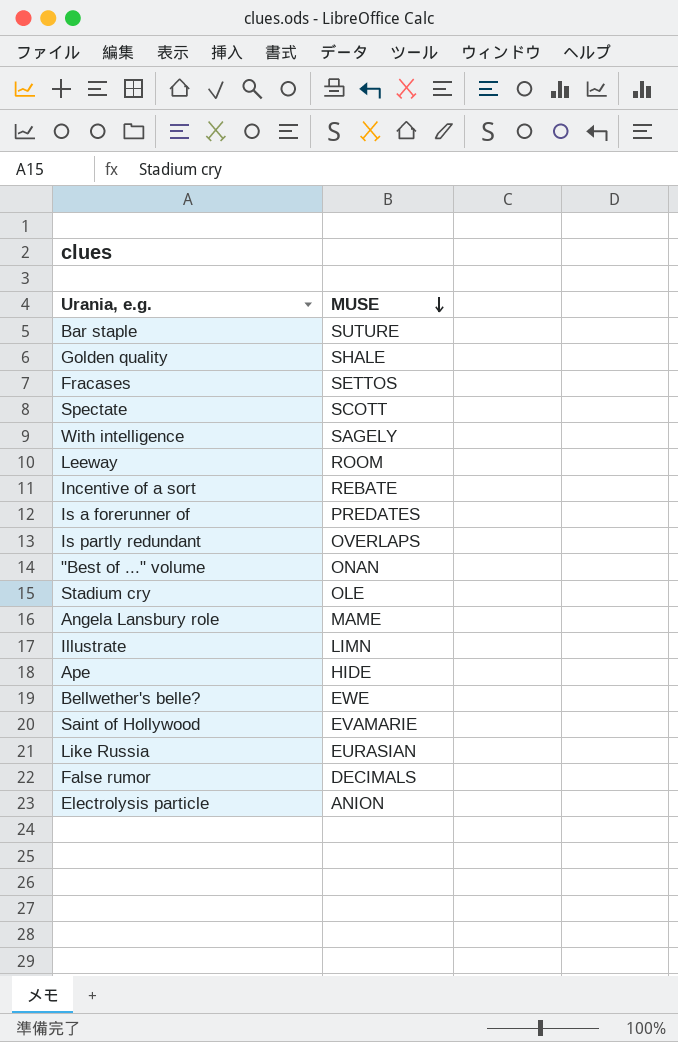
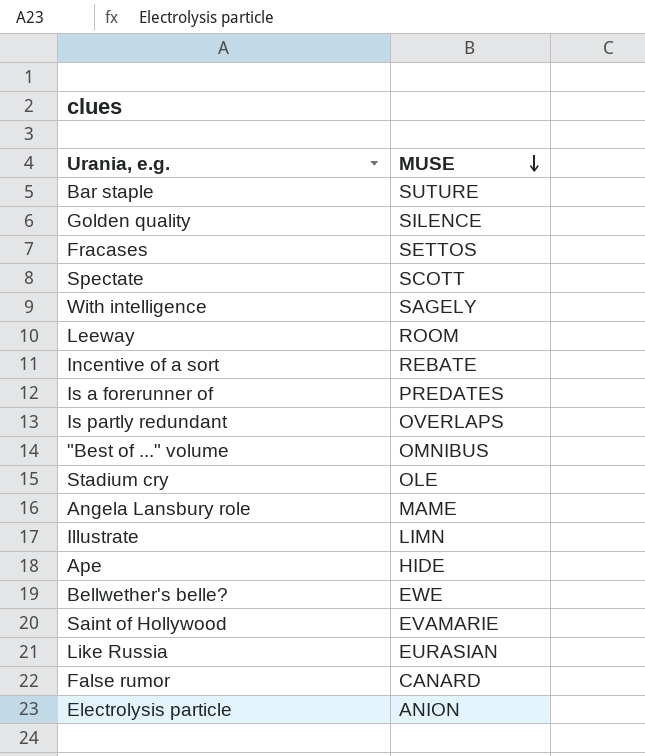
Golden quality | MUSE: SHALE -> SILENCE
"Best of ..." volume | MUSE: ONAN -> OMNIBUS
False rumor | MUSE: DECIMALS -> CANARD

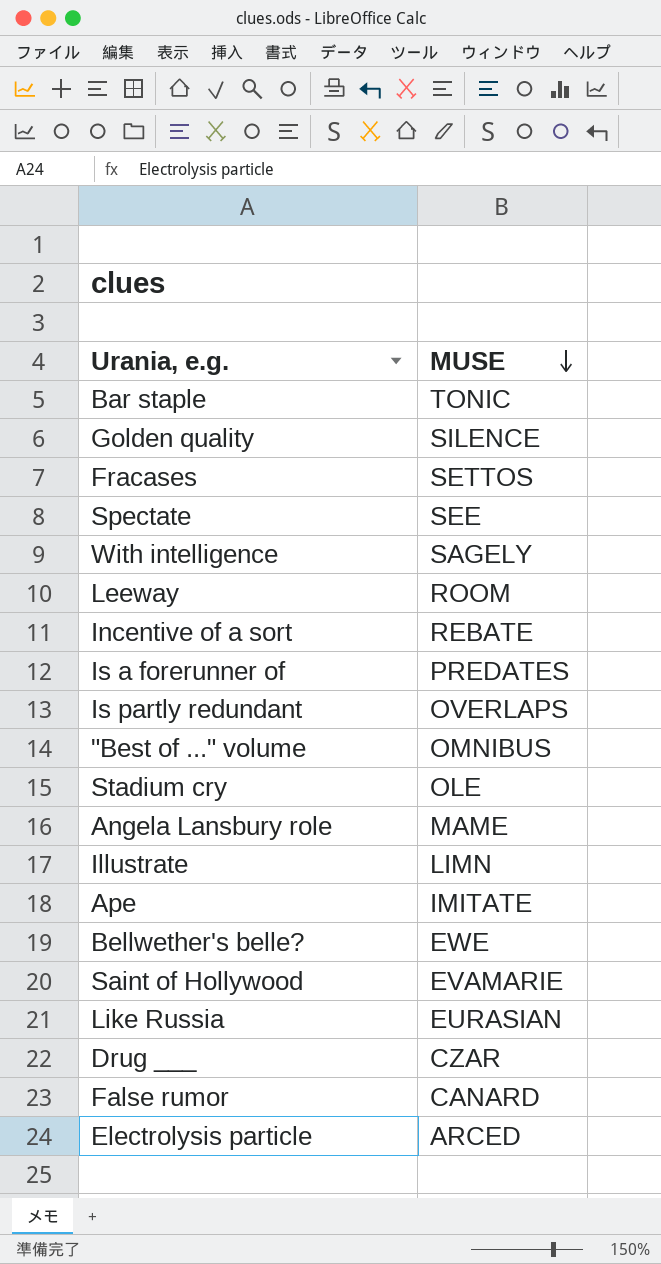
Bar staple | MUSE: SUTURE -> TONIC
Spectate | MUSE: SCOTT -> SEE
Ape | MUSE: HIDE -> IMITATE
row Drug ___: none -> CZAR
Electrolysis particle | MUSE: ANION -> ARCED

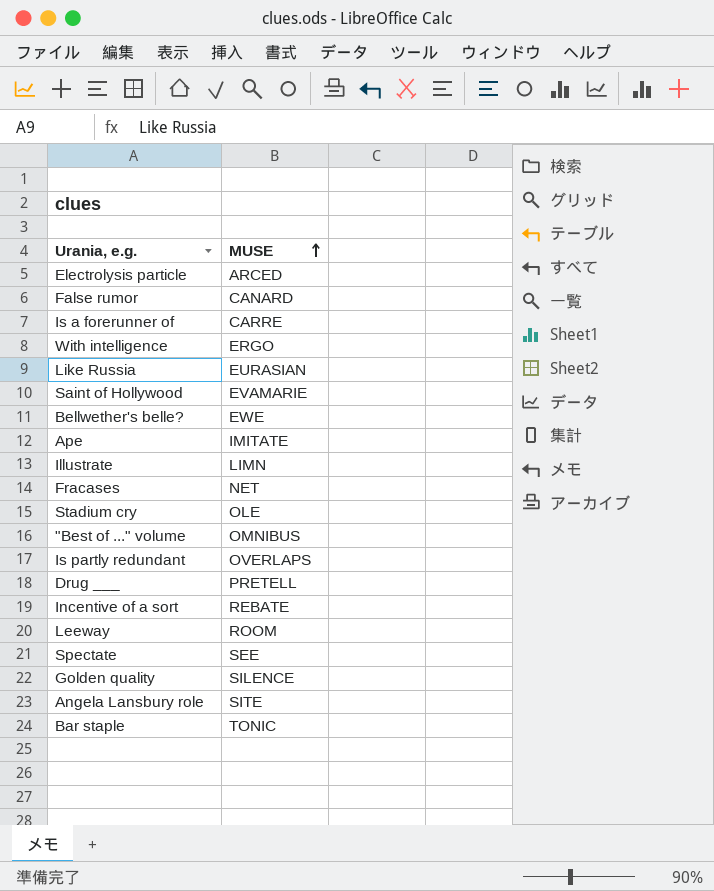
row order: MUSE descending -> MUSE ascending
Is a forerunner of | MUSE: PREDATES -> CARRE
With intelligence | MUSE: SAGELY -> ERGO
Fracases | MUSE: SETTOS -> NET
Drug ___ | MUSE: CZAR -> PRETELL
Angela Lansbury role | MUSE: MAME -> SITE

